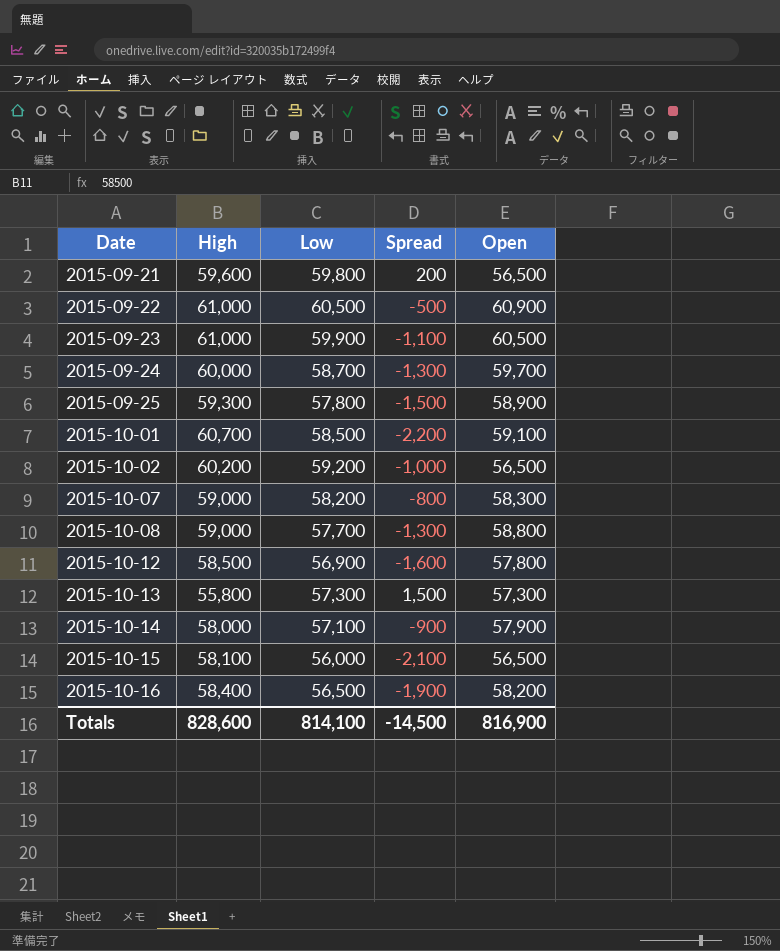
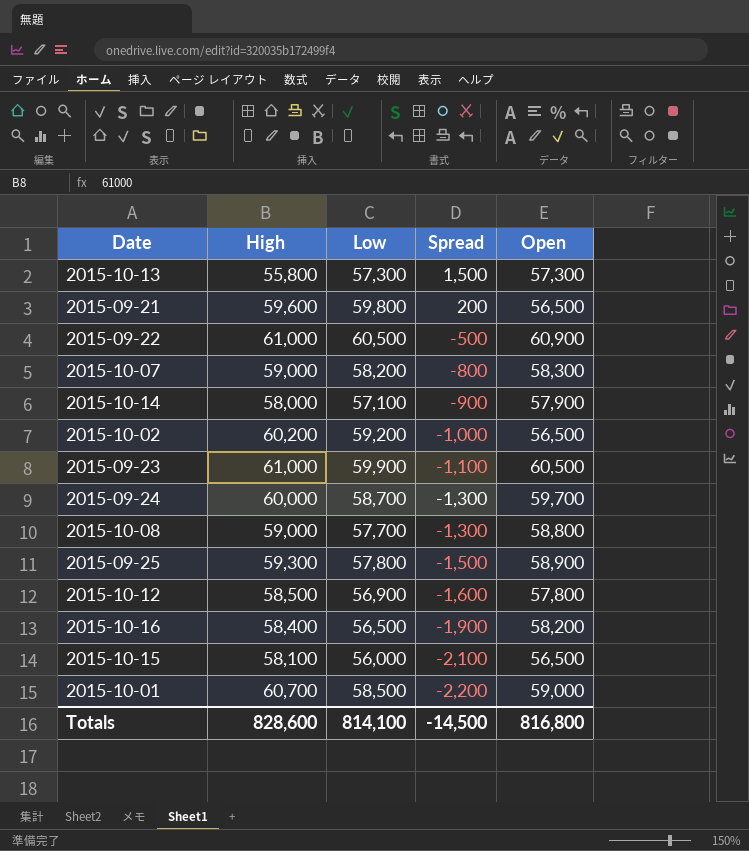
row order: Date ascending -> Spread descending
2015-10-01 | Open: 59,100 -> 59,000
Totals | Open: 816,900 -> 816,800

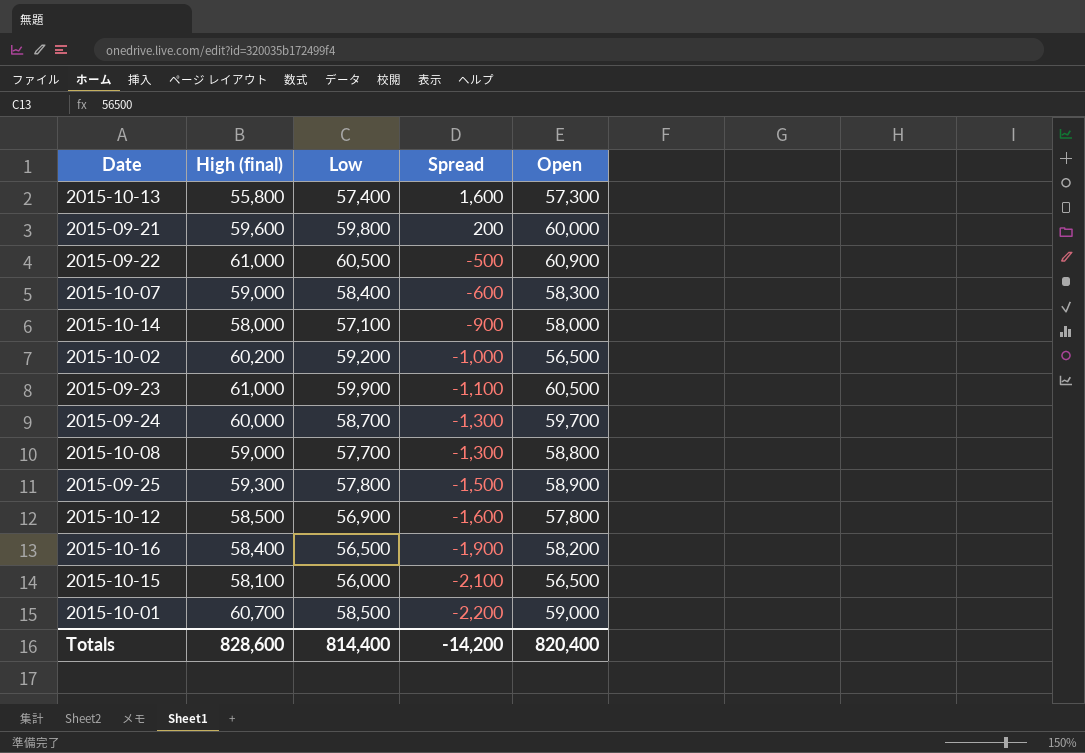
column name: High -> High (final)
2015-10-13 | Low: 57,300 -> 57,400
2015-10-13 | Spread: 1,500 -> 1,600
2015-09-21 | Open: 56,500 -> 60,000
2015-10-07 | Low: 58,200 -> 58,400
2015-10-07 | Spread: -800 -> -600
2015-10-14 | Open: 57,900 -> 58,000
Totals | Low: 814,100 -> 814,400
Totals | Spread: -14,500 -> -14,200
Totals | Open: 816,800 -> 820,400

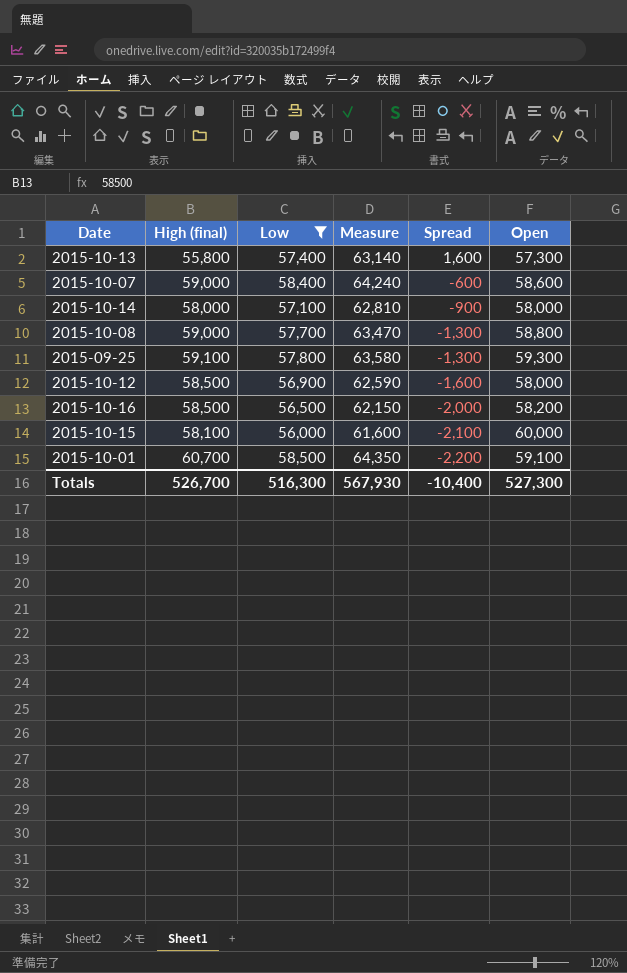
filter: none -> Low <= 58,500
column Measure | formula: none -> [Low] * 1.1
2015-10-07 | Open: 58,300 -> 58,600
2015-09-25 | High (final): 59,300 -> 59,100
2015-09-25 | Spread: -1,500 -> -1,300
2015-09-25 | Open: 58,900 -> 59,300
2015-10-12 | Open: 57,800 -> 58,000
2015-10-16 | High (final): 58,400 -> 58,500
2015-10-16 | Spread: -1,900 -> -2,000
2015-10-15 | Open: 56,500 -> 60,000
2015-10-01 | Open: 59,000 -> 59,100
Totals | High (final): 828,600 -> 526,700
Totals | Low: 814,400 -> 516,300
Totals | Spread: -14,200 -> -10,400
Totals | Open: 820,400 -> 527,300

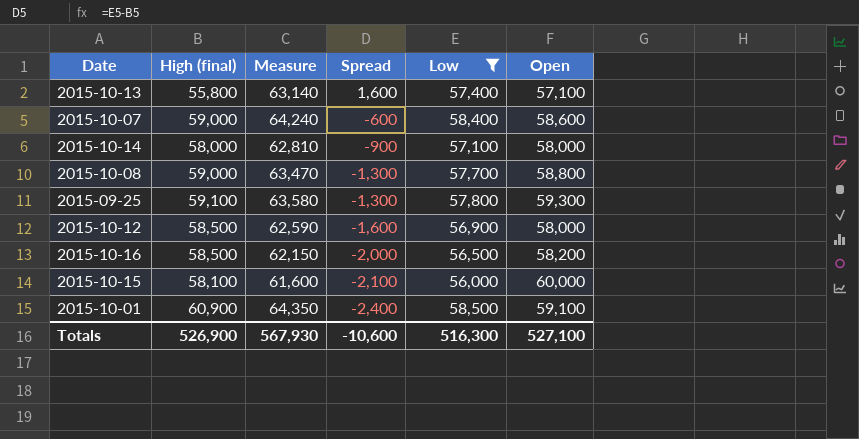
column Low | position: 3 -> 5
2015-10-13 | Open: 57,300 -> 57,100
2015-10-01 | High (final): 60,700 -> 60,900
2015-10-01 | Spread: -2,200 -> -2,400
Totals | High (final): 526,700 -> 526,900
Totals | Spread: -10,400 -> -10,600
Totals | Open: 527,300 -> 527,100

